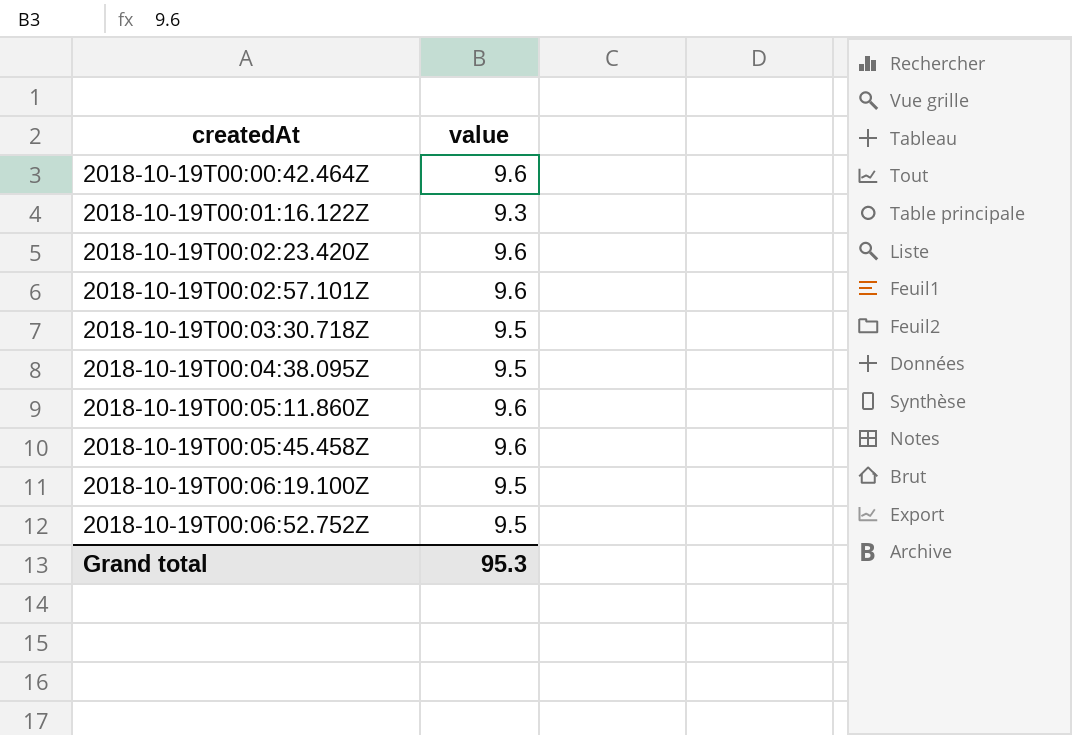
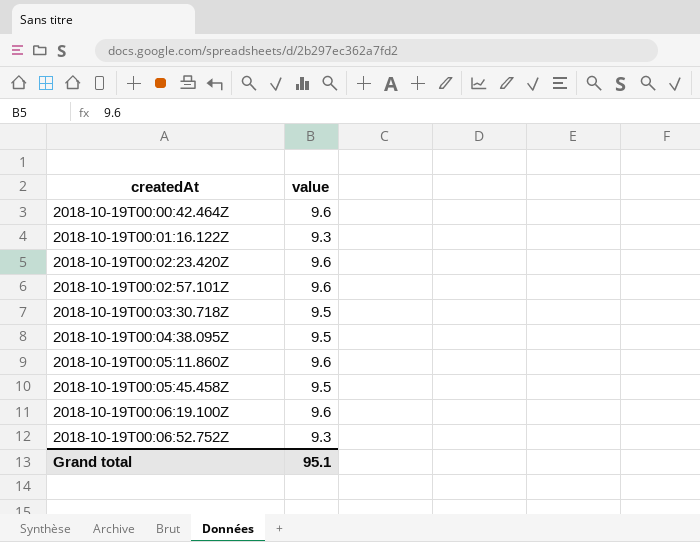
2018-10-19T00:05:45.458Z | value: 9.6 -> 9.5
2018-10-19T00:06:19.100Z | value: 9.5 -> 9.6
2018-10-19T00:06:52.752Z | value: 9.5 -> 9.3
Grand total | value: 95.3 -> 95.1

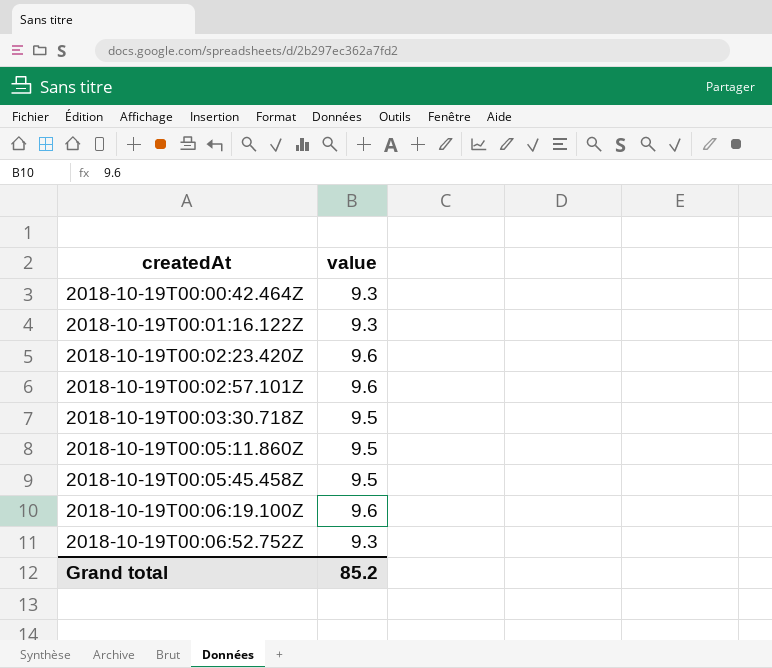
row 2018-10-19T00:04:38.095Z: 9.5 -> none
2018-10-19T00:00:42.464Z | value: 9.6 -> 9.3
2018-10-19T00:05:11.860Z | value: 9.6 -> 9.5
Grand total | value: 95.1 -> 85.2

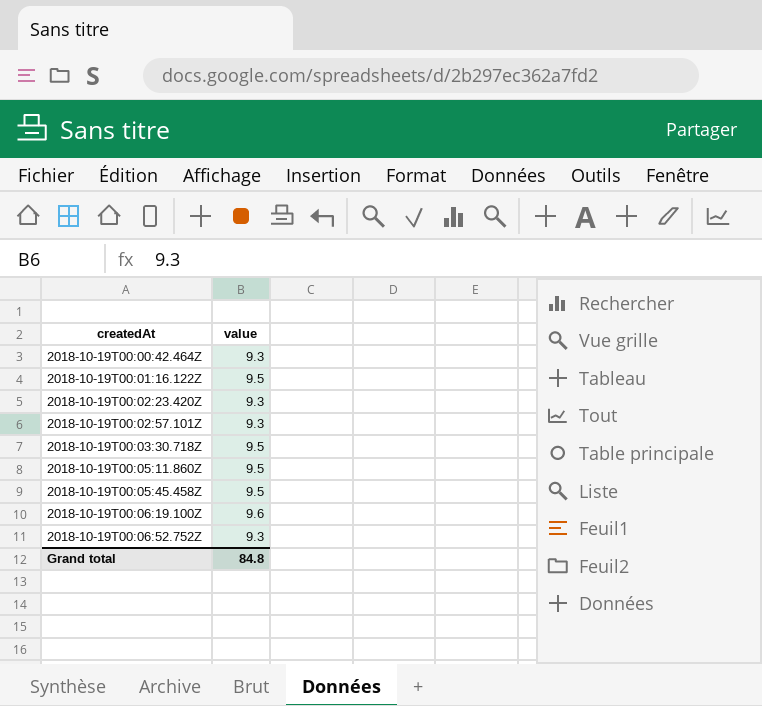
2018-10-19T00:01:16.122Z | value: 9.3 -> 9.5
2018-10-19T00:02:23.420Z | value: 9.6 -> 9.3
2018-10-19T00:02:57.101Z | value: 9.6 -> 9.3
Grand total | value: 85.2 -> 84.8

